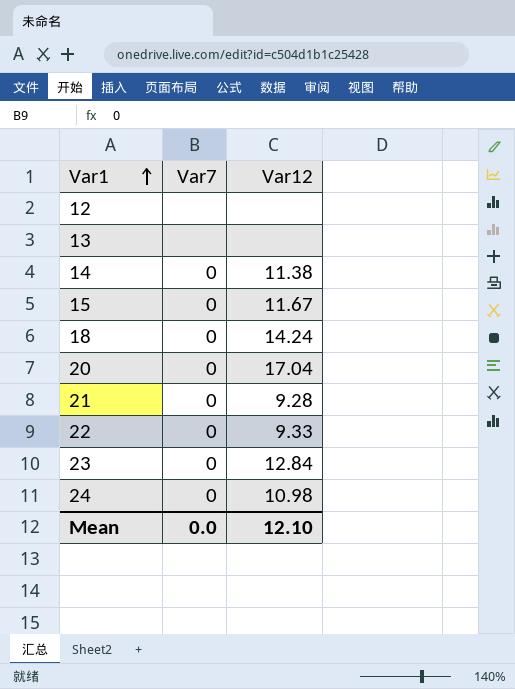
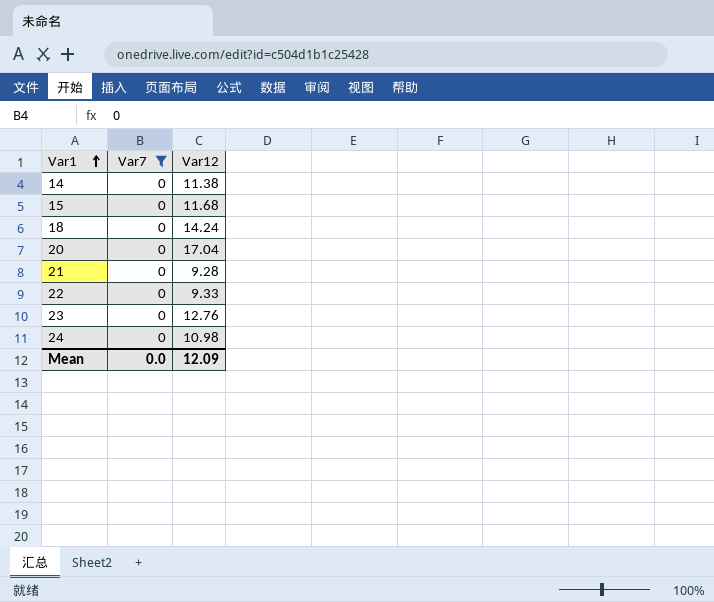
filter: none -> Var7 = 0
15 | Var12: 11.67 -> 11.68
23 | Var12: 12.84 -> 12.76
Mean | Var12: 12.10 -> 12.09

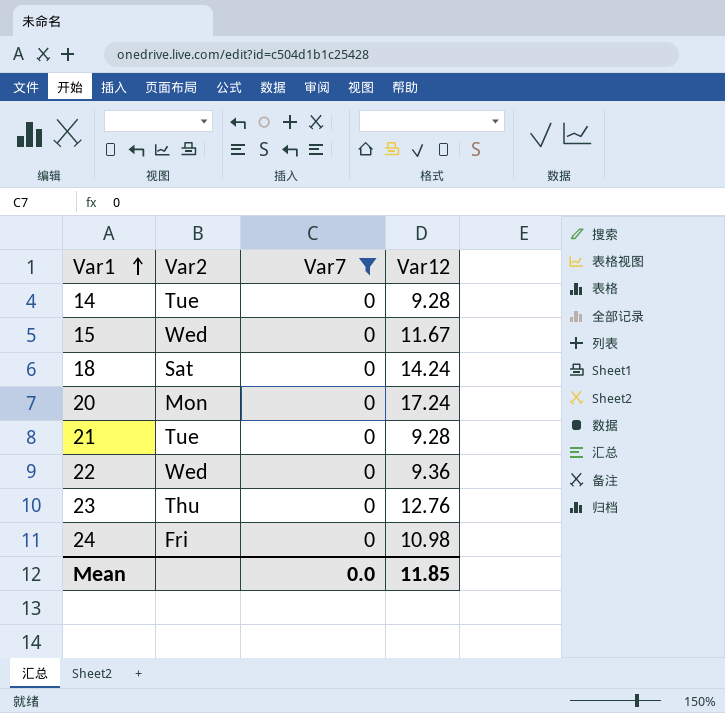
column Var2 | position: none -> 2
14 | Var12: 11.38 -> 9.28
15 | Var12: 11.68 -> 11.67
20 | Var12: 17.04 -> 17.24
22 | Var12: 9.33 -> 9.36
Mean | Var12: 12.09 -> 11.85

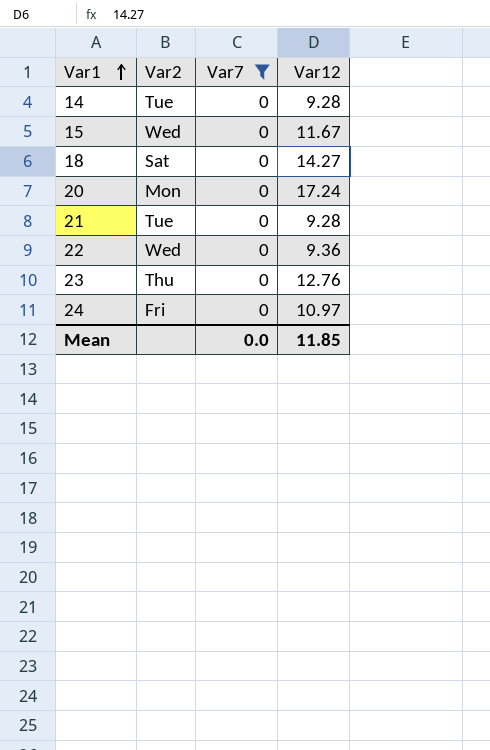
18 | Var12: 14.24 -> 14.27
24 | Var12: 10.98 -> 10.97

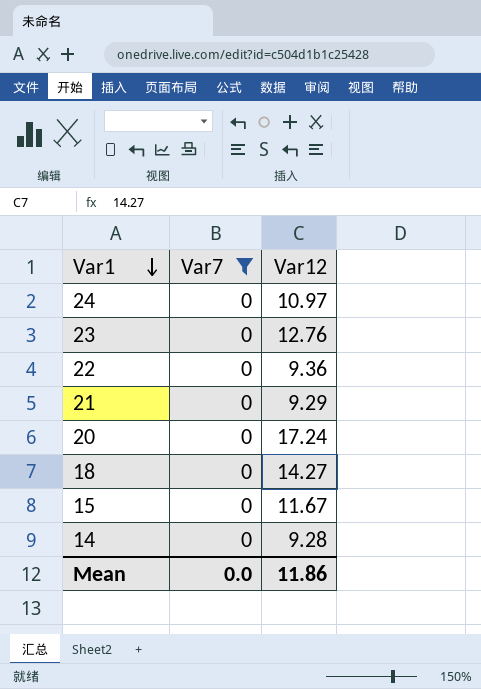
row order: Var1 ascending -> Var1 descending
column Var2 | position: 2 -> none
21 | Var12: 9.28 -> 9.29
Mean | Var12: 11.85 -> 11.86

